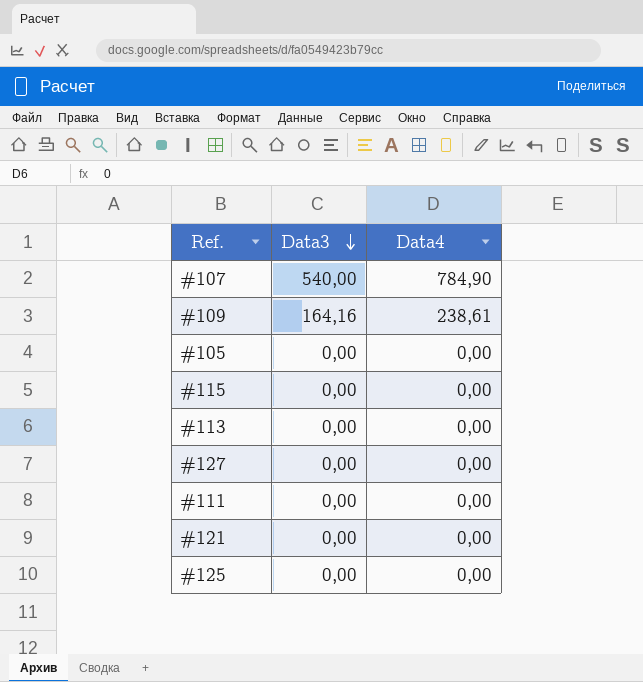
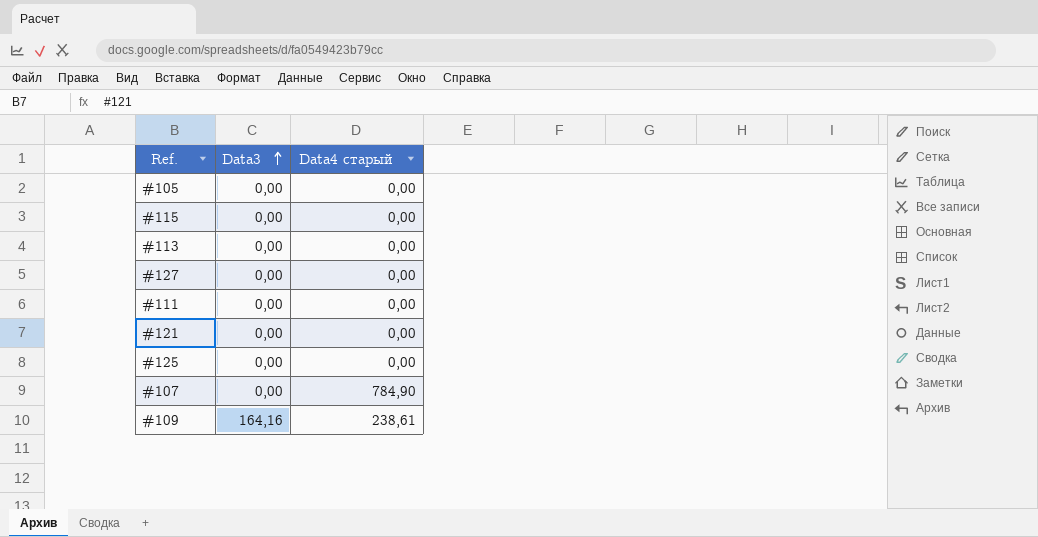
row order: Data3 descending -> Data3 ascending
column name: Data4 -> Data4 старый
#107 | Data3: 540,00 -> 0,00

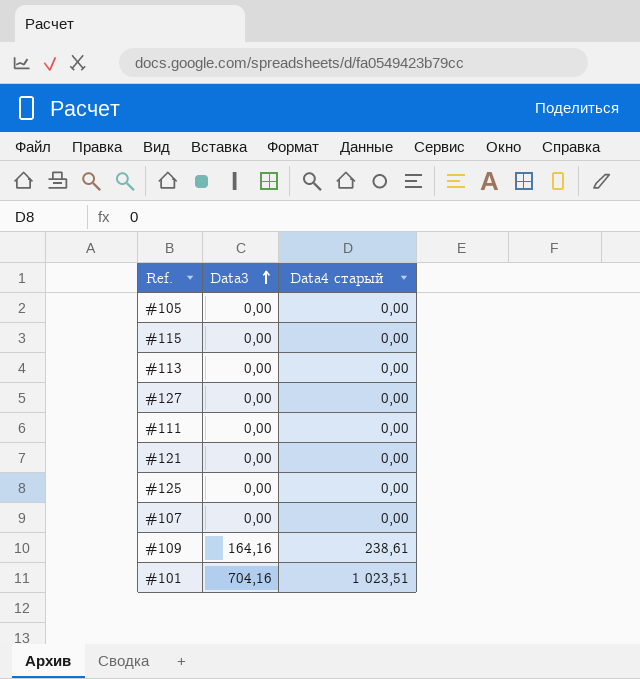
#107 | Data4 старый: 784,90 -> 0,00
row #101: none -> 704,16 | 1 023,51

